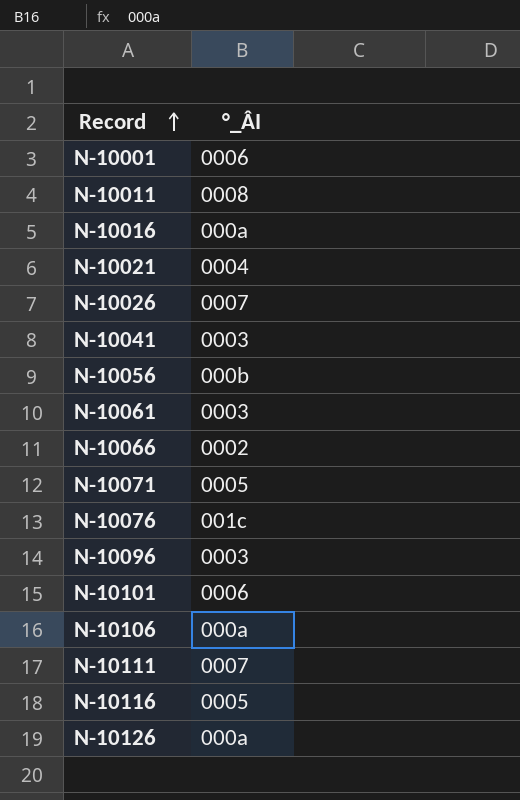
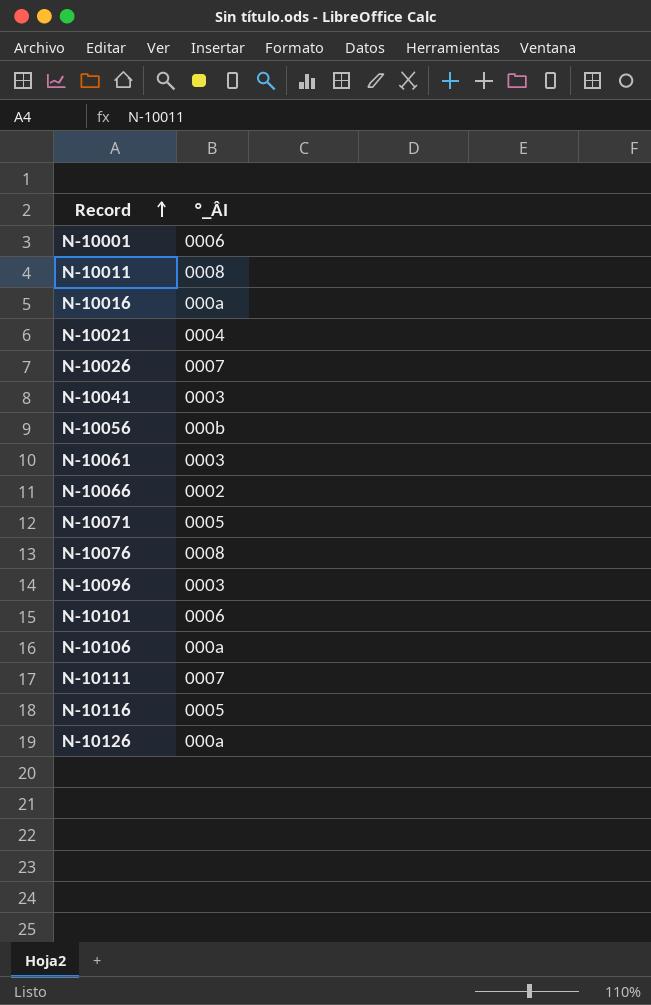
N-10076 | °_ÂI: 001c -> 0008

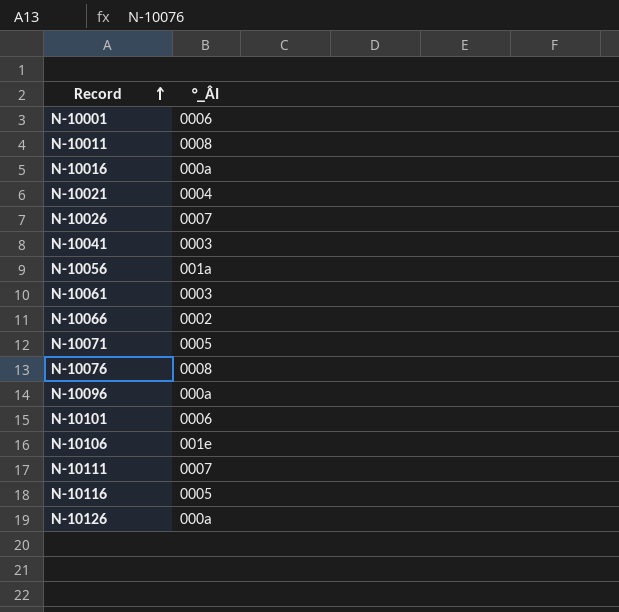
N-10056 | °_ÂI: 000b -> 001a
N-10096 | °_ÂI: 0003 -> 000a
N-10106 | °_ÂI: 000a -> 001e

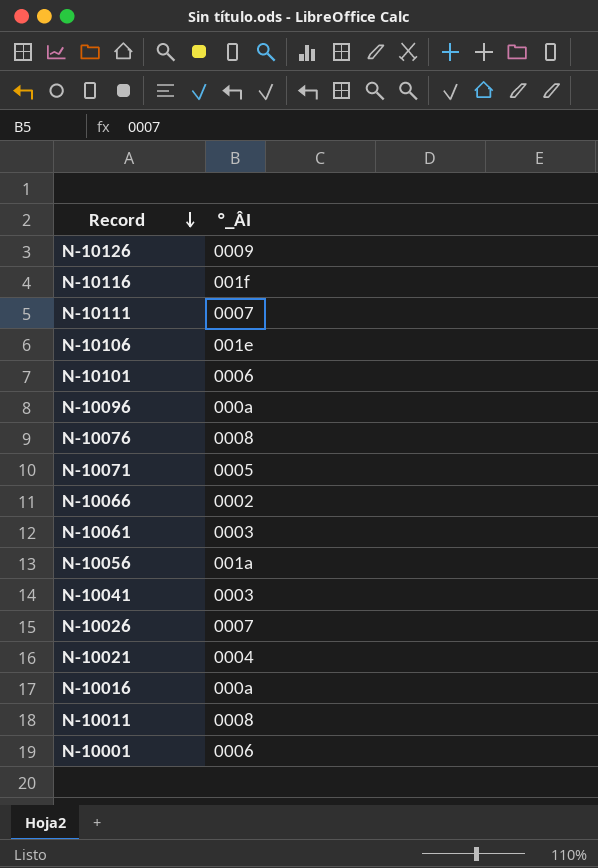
row order: Record ascending -> Record descending
N-10126 | °_ÂI: 000a -> 0009
N-10116 | °_ÂI: 0005 -> 001f

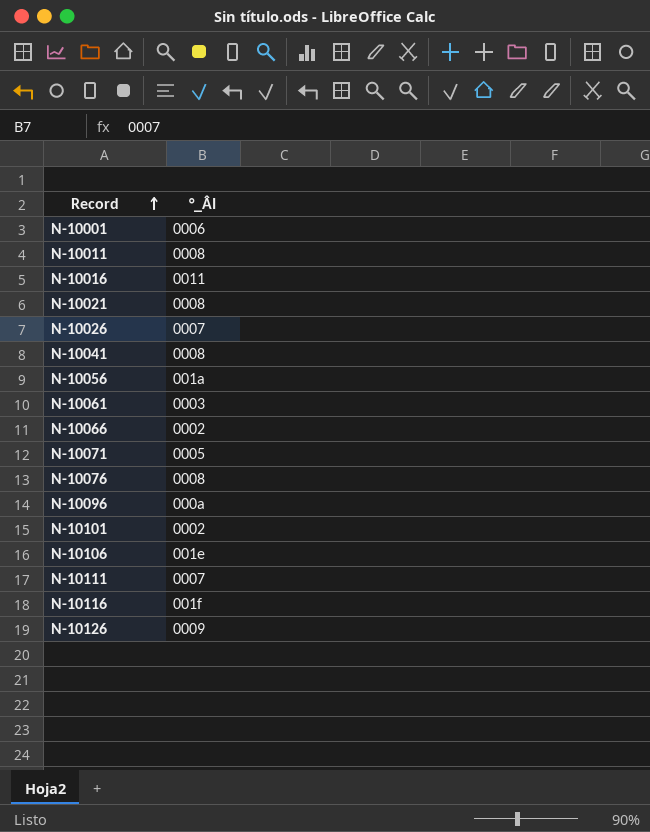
row order: Record descending -> Record ascending
N-10016 | °_ÂI: 000a -> 0011
N-10021 | °_ÂI: 0004 -> 0008
N-10041 | °_ÂI: 0003 -> 0008
N-10101 | °_ÂI: 0006 -> 0002

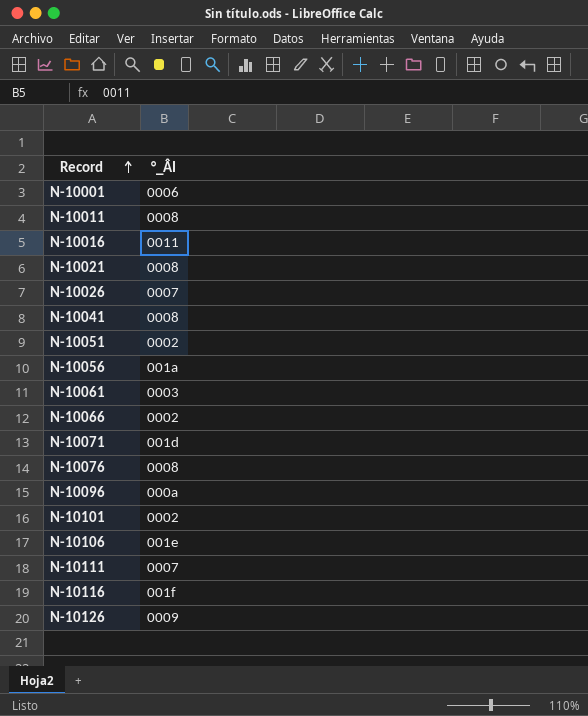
row N-10051: none -> 0002
N-10071 | °_ÂI: 0005 -> 001d

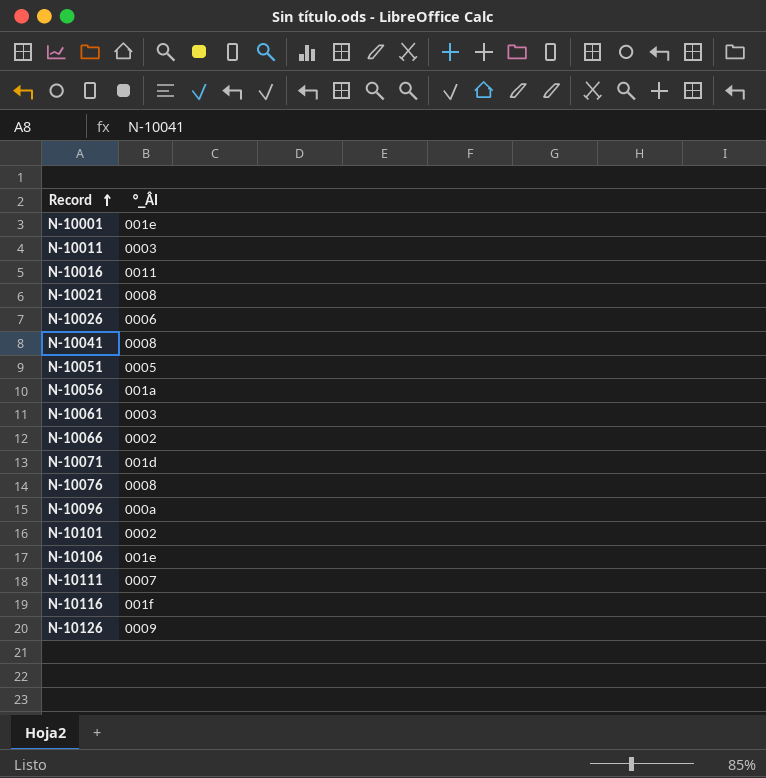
N-10001 | °_ÂI: 0006 -> 001e
N-10011 | °_ÂI: 0008 -> 0003
N-10026 | °_ÂI: 0007 -> 0006
N-10051 | °_ÂI: 0002 -> 0005

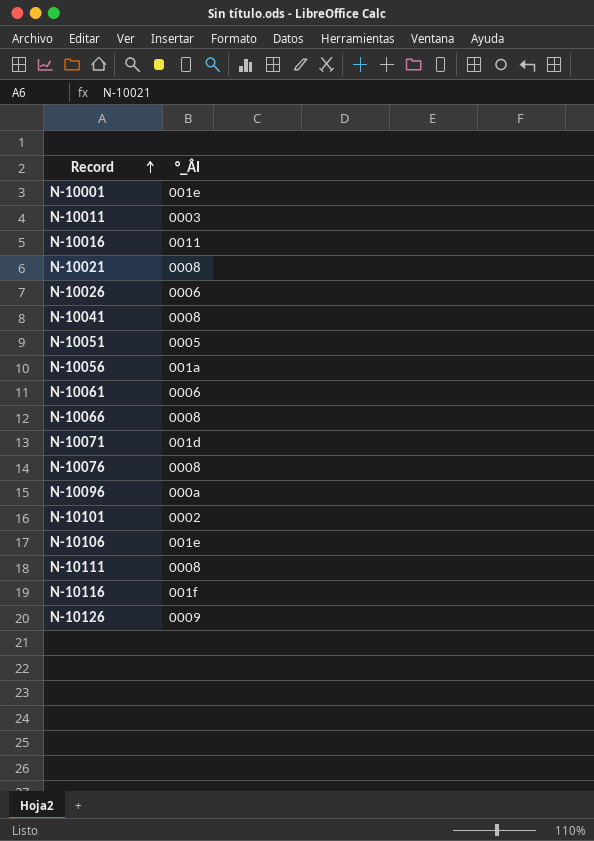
N-10061 | °_ÂI: 0003 -> 0006
N-10066 | °_ÂI: 0002 -> 0008
N-10111 | °_ÂI: 0007 -> 0008

